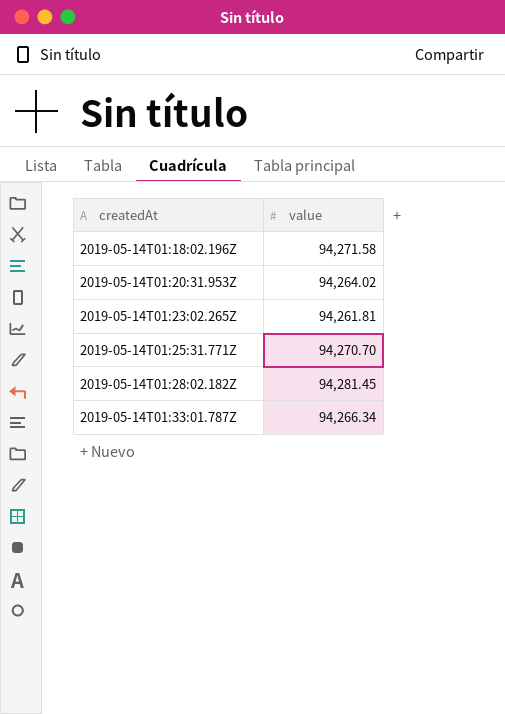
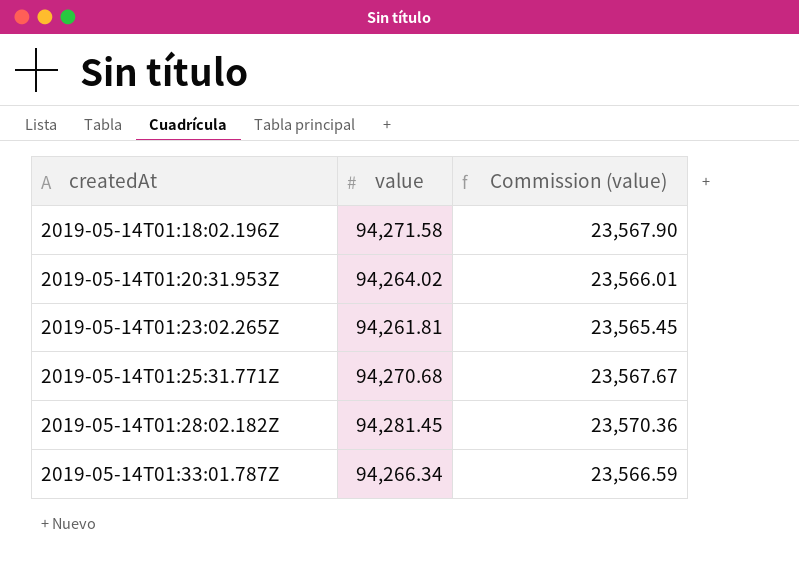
column Commission (value) | formula: none -> [value] * 0.25
2019-05-14T01:25:31.771Z | value: 94,270.70 -> 94,270.68

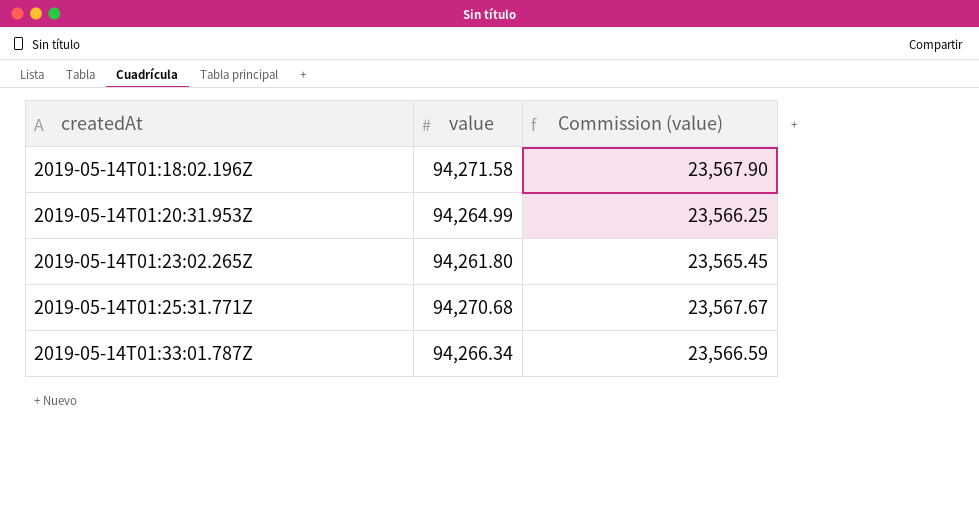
row 2019-05-14T01:28:02.182Z: 94,281.45 | 23,570.36 -> none
2019-05-14T01:20:31.953Z | value: 94,264.02 -> 94,264.99
2019-05-14T01:20:31.953Z | Commission (value): 23,566.01 -> 23,566.25
2019-05-14T01:23:02.265Z | value: 94,261.81 -> 94,261.80

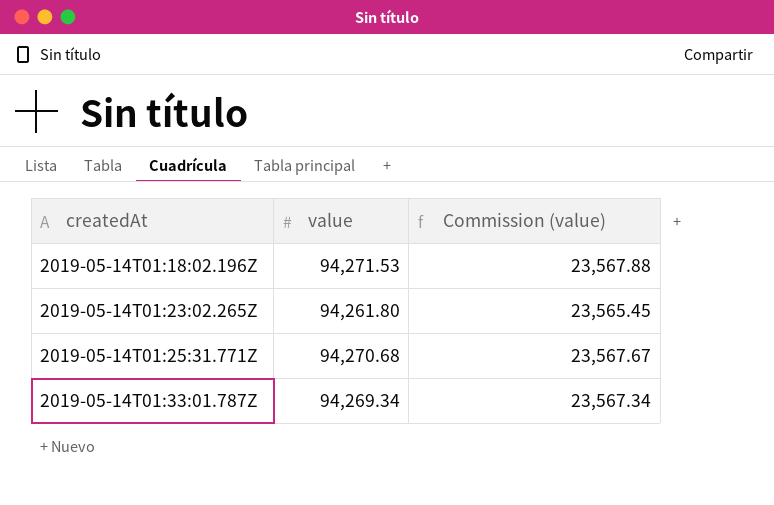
row 2019-05-14T01:20:31.953Z: 94,264.99 | 23,566.25 -> none
2019-05-14T01:18:02.196Z | value: 94,271.58 -> 94,271.53
2019-05-14T01:18:02.196Z | Commission (value): 23,567.90 -> 23,567.88
2019-05-14T01:33:01.787Z | value: 94,266.34 -> 94,269.34
2019-05-14T01:33:01.787Z | Commission (value): 23,566.59 -> 23,567.34

